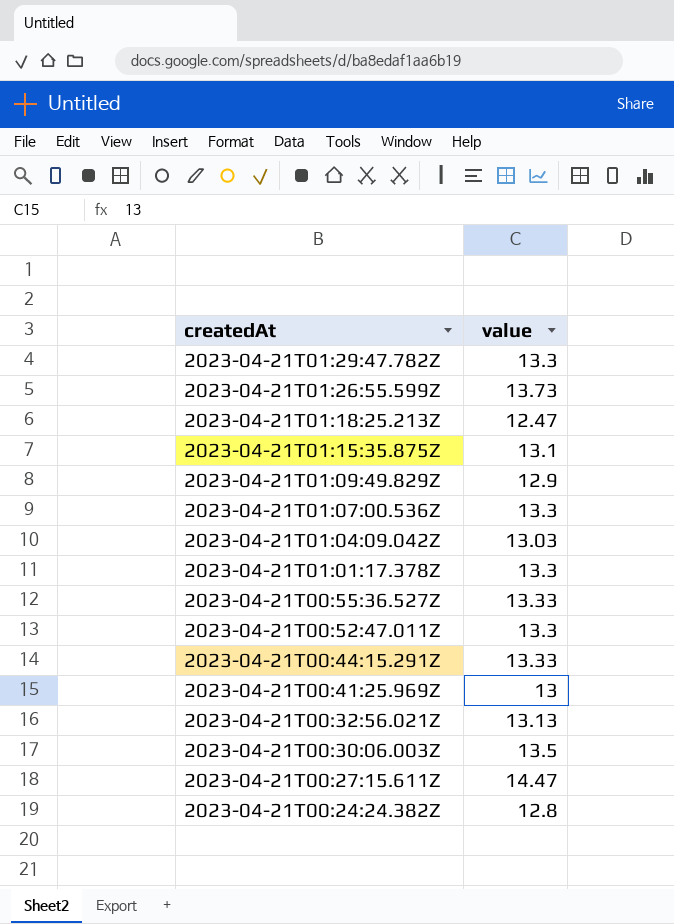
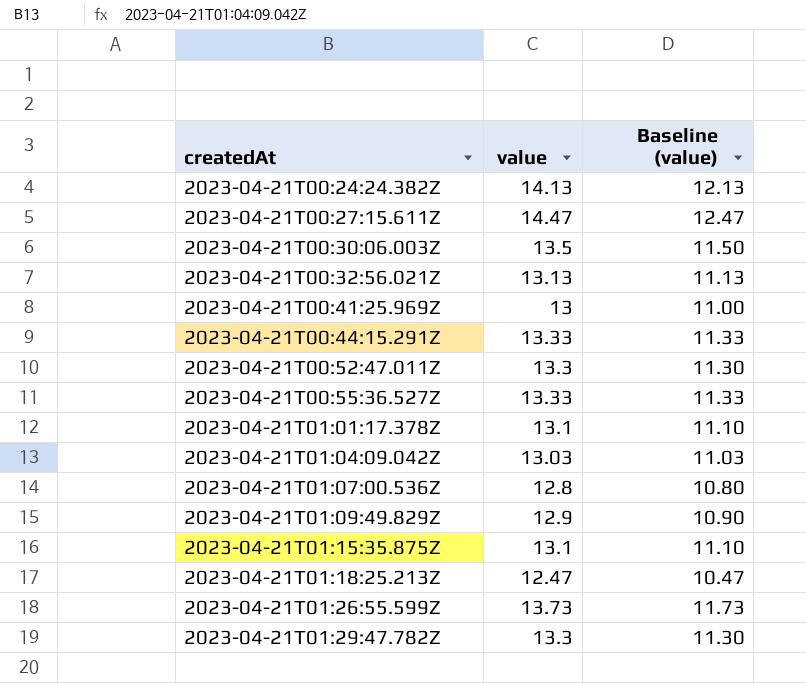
row order: createdAt descending -> createdAt ascending
column Baseline (value) | formula: none -> [value] - 2
2023-04-21T00:24:24.382Z | value: 12.8 -> 14.13
2023-04-21T01:01:17.378Z | value: 13.3 -> 13.1
2023-04-21T01:07:00.536Z | value: 13.3 -> 12.8

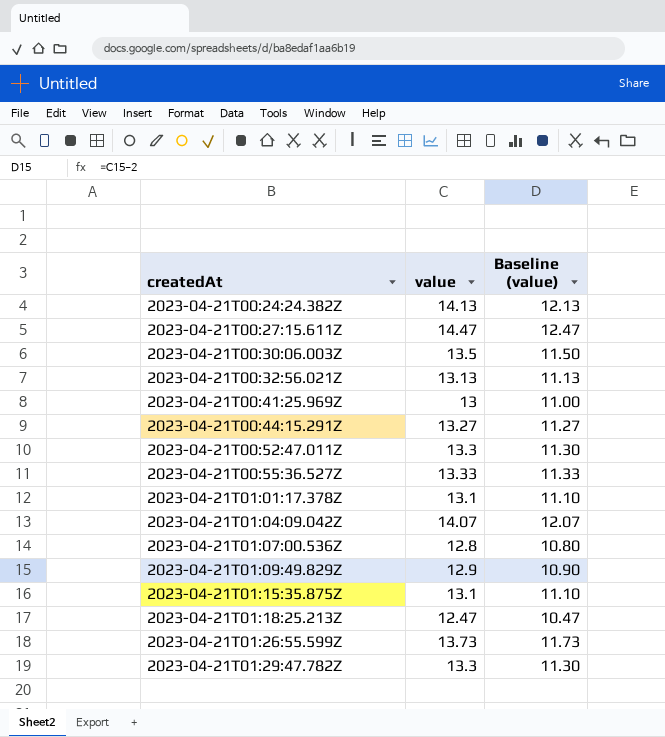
2023-04-21T00:44:15.291Z | value: 13.33 -> 13.27
2023-04-21T00:44:15.291Z | Baseline (value): 11.33 -> 11.27
2023-04-21T01:04:09.042Z | value: 13.03 -> 14.07
2023-04-21T01:04:09.042Z | Baseline (value): 11.03 -> 12.07

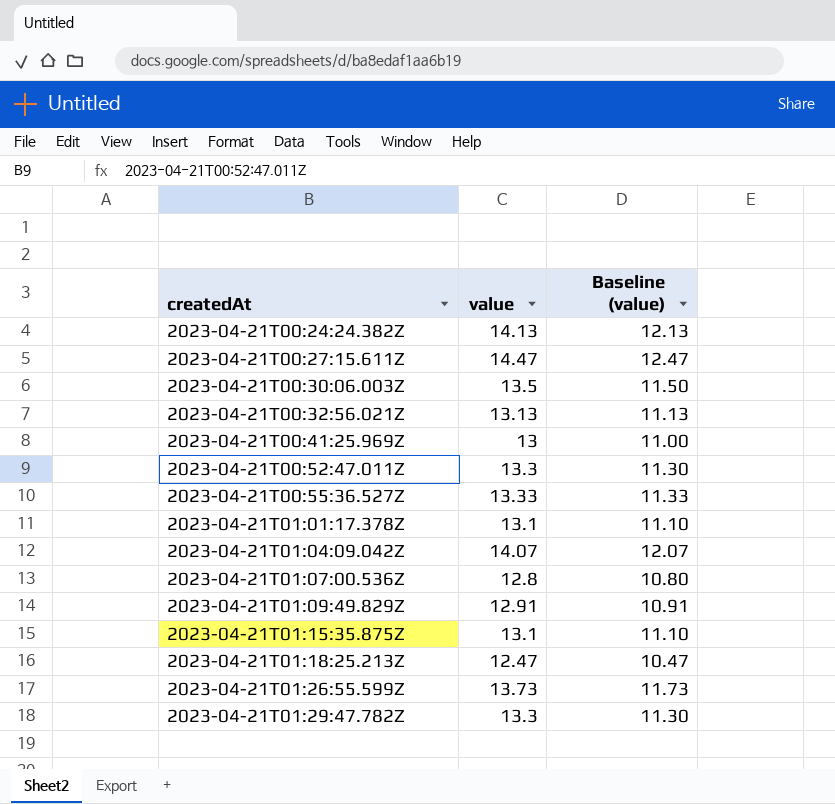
row 2023-04-21T00:44:15.291Z: 13.27 | 11.27 -> none
2023-04-21T01:09:49.829Z | value: 12.9 -> 12.91
2023-04-21T01:09:49.829Z | Baseline (value): 10.90 -> 10.91

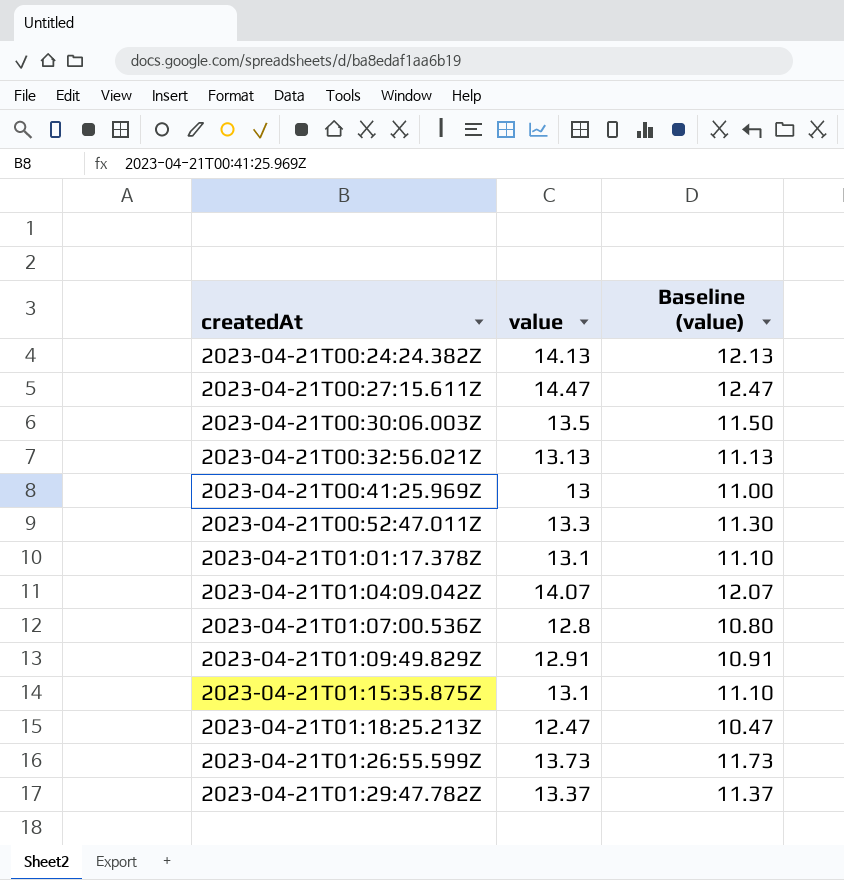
row 2023-04-21T00:55:36.527Z: 13.33 | 11.33 -> none
2023-04-21T01:29:47.782Z | value: 13.3 -> 13.37
2023-04-21T01:29:47.782Z | Baseline (value): 11.30 -> 11.37

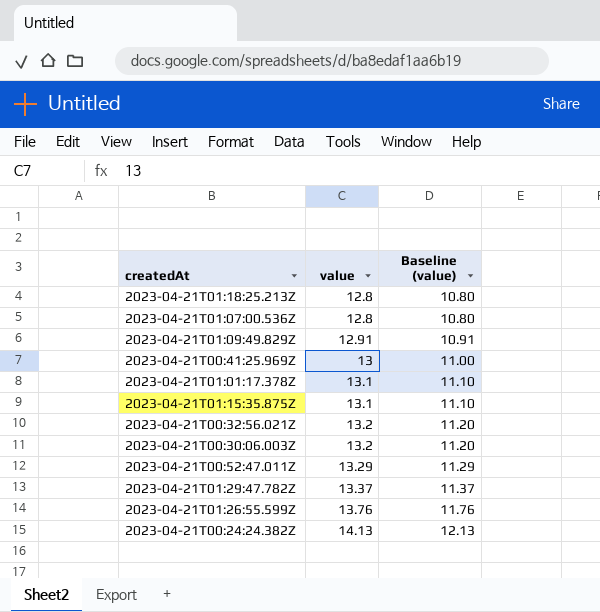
row order: createdAt ascending -> value ascending
row 2023-04-21T00:27:15.611Z: 14.47 | 12.47 -> none
row 2023-04-21T01:04:09.042Z: 14.07 | 12.07 -> none
2023-04-21T01:18:25.213Z | value: 12.47 -> 12.8
2023-04-21T01:18:25.213Z | Baseline (value): 10.47 -> 10.80
2023-04-21T00:32:56.021Z | value: 13.13 -> 13.2
2023-04-21T00:32:56.021Z | Baseline (value): 11.13 -> 11.20
2023-04-21T00:30:06.003Z | value: 13.5 -> 13.2
2023-04-21T00:30:06.003Z | Baseline (value): 11.50 -> 11.20
2023-04-21T00:52:47.011Z | value: 13.3 -> 13.29
2023-04-21T00:52:47.011Z | Baseline (value): 11.30 -> 11.29
2023-04-21T01:26:55.599Z | value: 13.73 -> 13.76
2023-04-21T01:26:55.599Z | Baseline (value): 11.73 -> 11.76

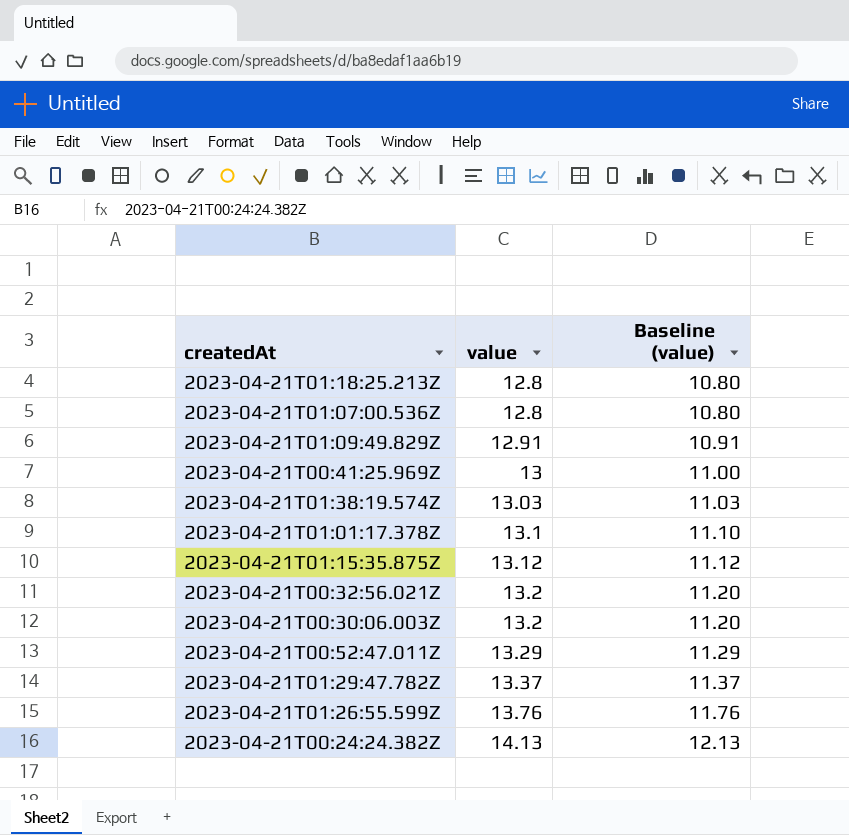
row 2023-04-21T01:38:19.574Z: none -> 13.03 | 11.03
2023-04-21T01:15:35.875Z | value: 13.1 -> 13.12
2023-04-21T01:15:35.875Z | Baseline (value): 11.10 -> 11.12

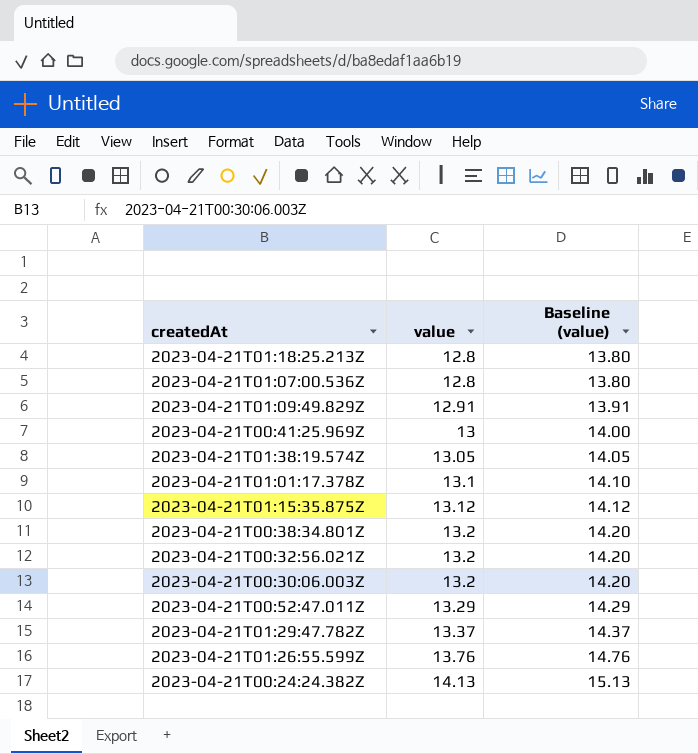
column Baseline (value) | formula: [value] - 2 -> [value] + 1
2023-04-21T01:38:19.574Z | value: 13.03 -> 13.05
row 2023-04-21T00:38:34.801Z: none -> 13.2 | 14.20

